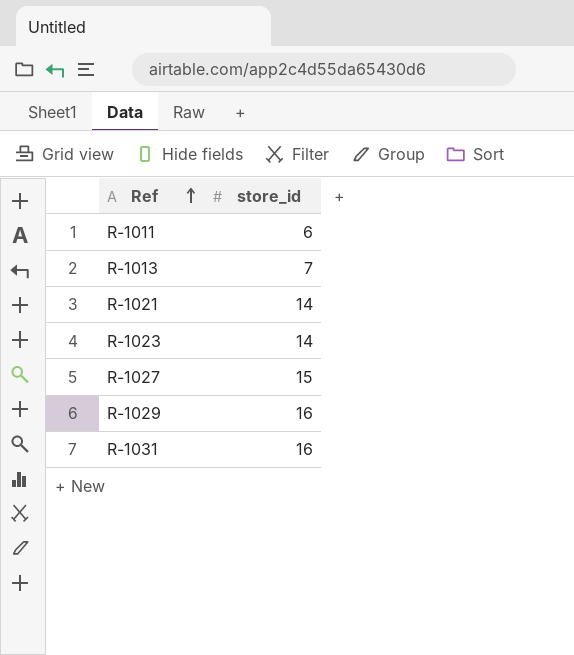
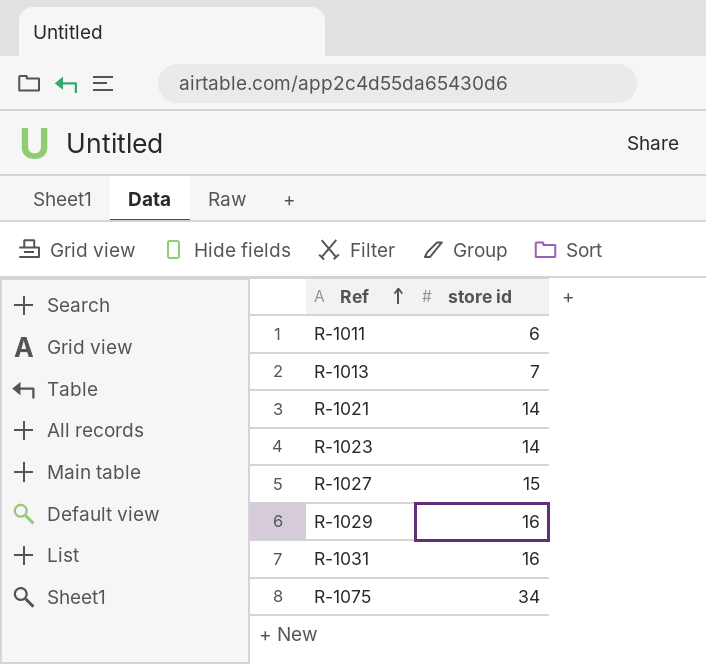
column name: store_id -> store id
row R-1075: none -> 34

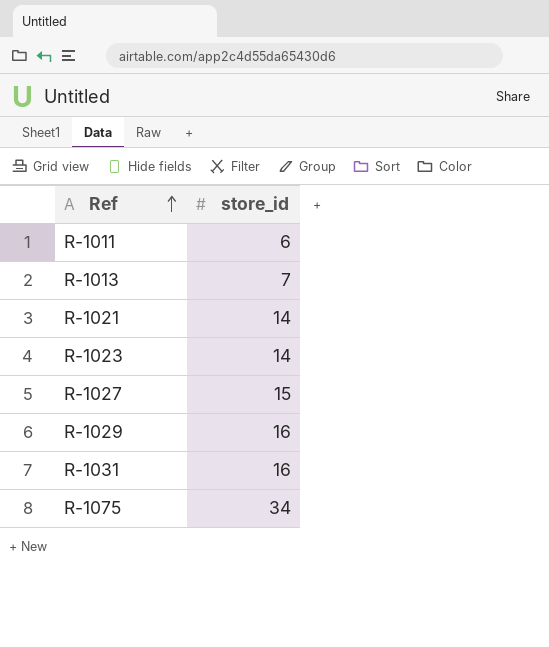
column name: store id -> store_id

